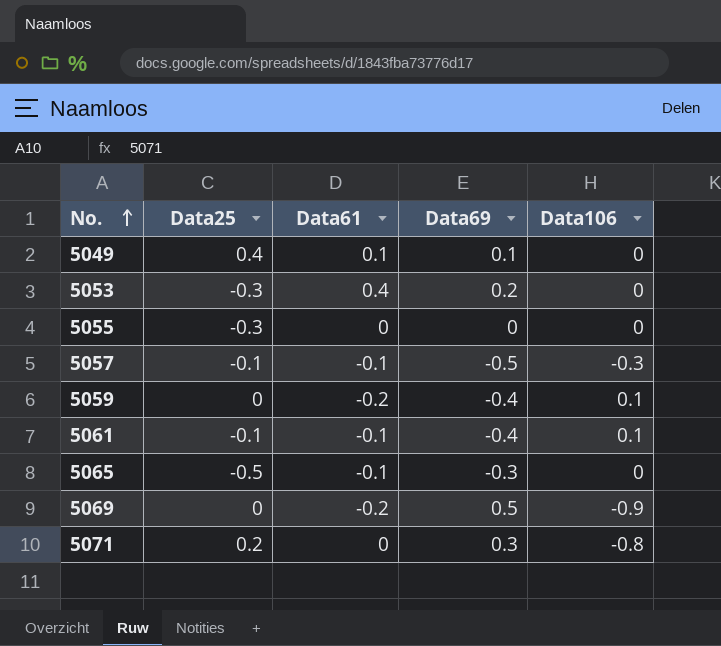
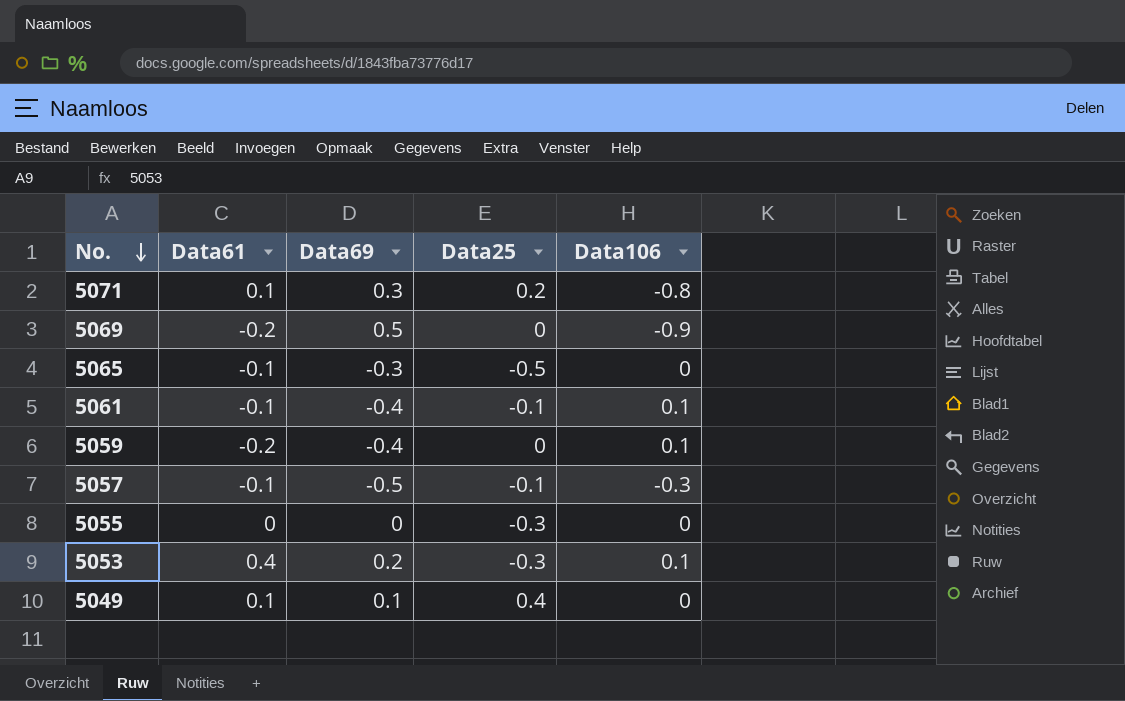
row order: No. ascending -> No. descending
column Data25 | position: 2 -> 4
5071 | Data61: 0 -> 0.1
5053 | Data106: 0 -> 0.1

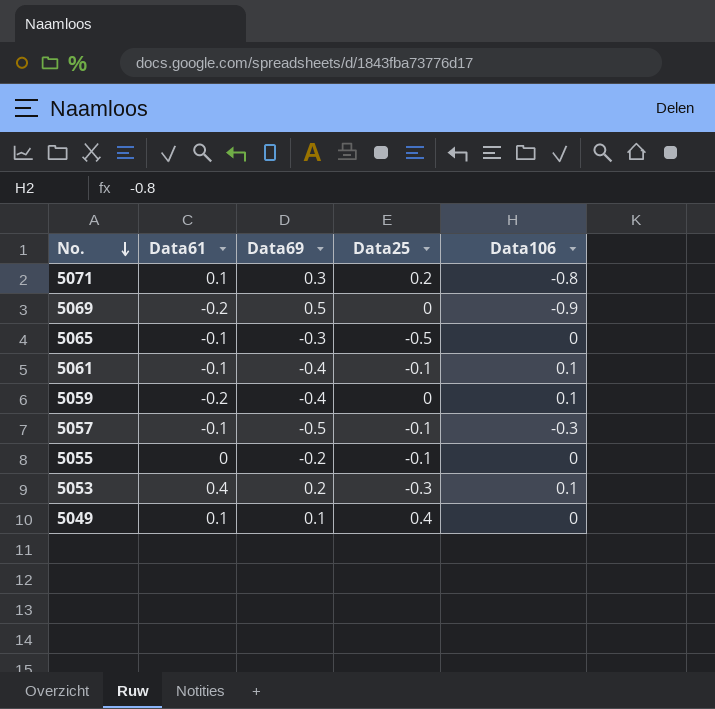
5055 | Data69: 0 -> -0.2
5055 | Data25: -0.3 -> -0.1

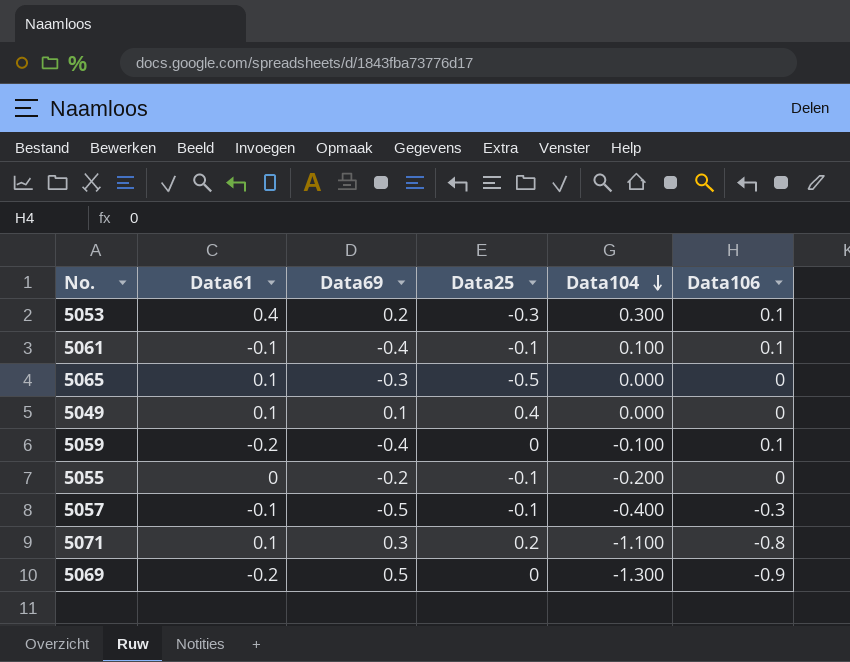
row order: No. descending -> Data104 descending
column Data104 | position: none -> 5
5065 | Data61: -0.1 -> 0.1

